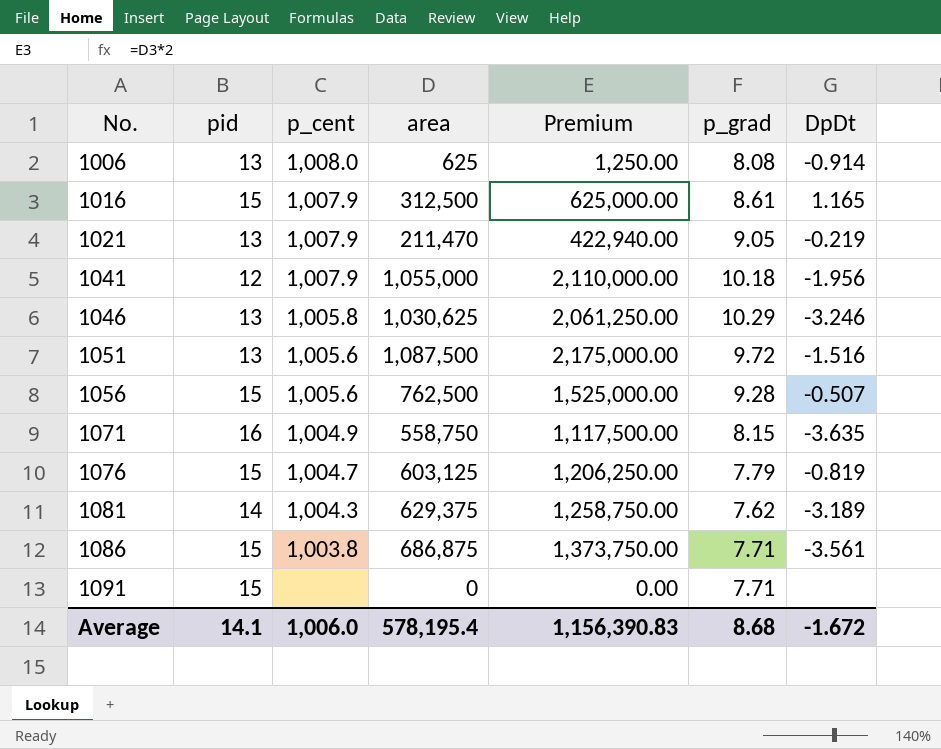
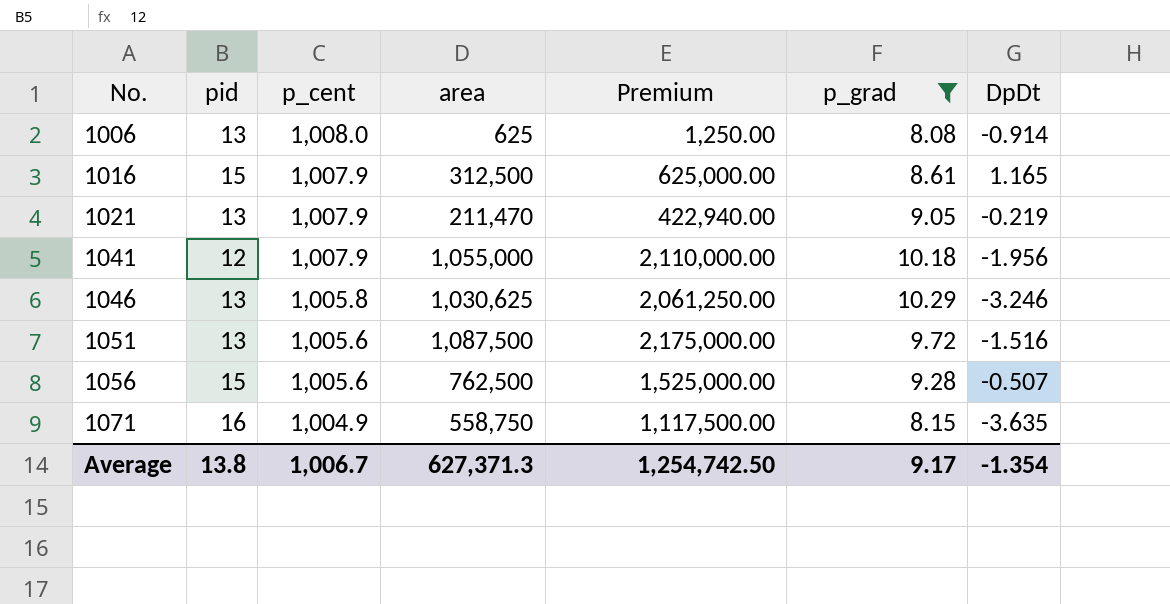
filter: none -> p_grad >= 8.08
Average | pid: 14.1 -> 13.8
Average | p_cent: 1,006.0 -> 1,006.7
Average | area: 578,195.4 -> 627,371.3
Average | Premium: 1,156,390.83 -> 1,254,742.50
Average | p_grad: 8.68 -> 9.17
Average | DpDt: -1.672 -> -1.354

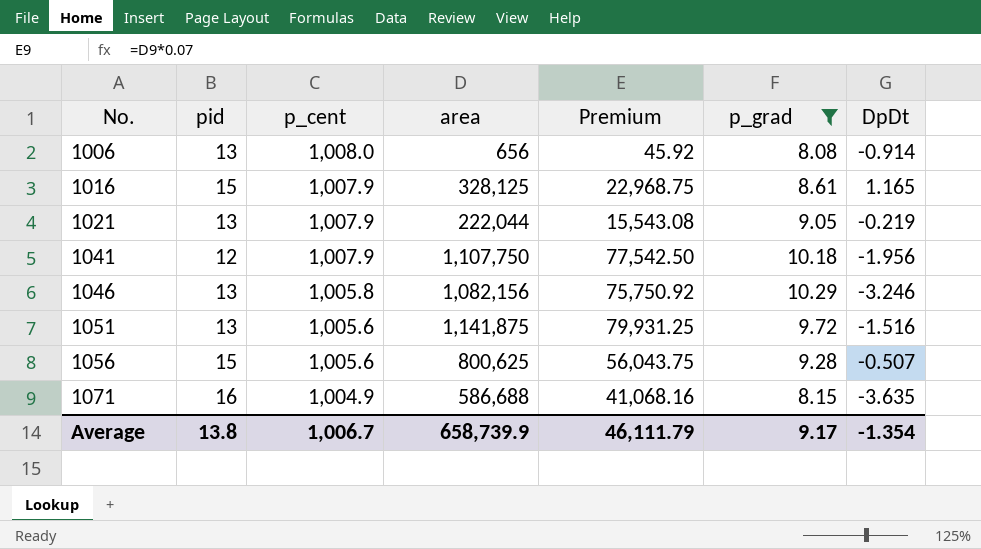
column Premium | formula: [area] * 2 -> [area] * 0.07
1006 | area: 625 -> 656
1016 | area: 312,500 -> 328,125
1021 | area: 211,470 -> 222,044
1041 | area: 1,055,000 -> 1,107,750
1046 | area: 1,030,625 -> 1,082,156
1051 | area: 1,087,500 -> 1,141,875
1056 | area: 762,500 -> 800,625
1071 | area: 558,750 -> 586,688
Average | area: 627,371.3 -> 658,739.9
Average | Premium: 1,254,742.50 -> 46,111.79

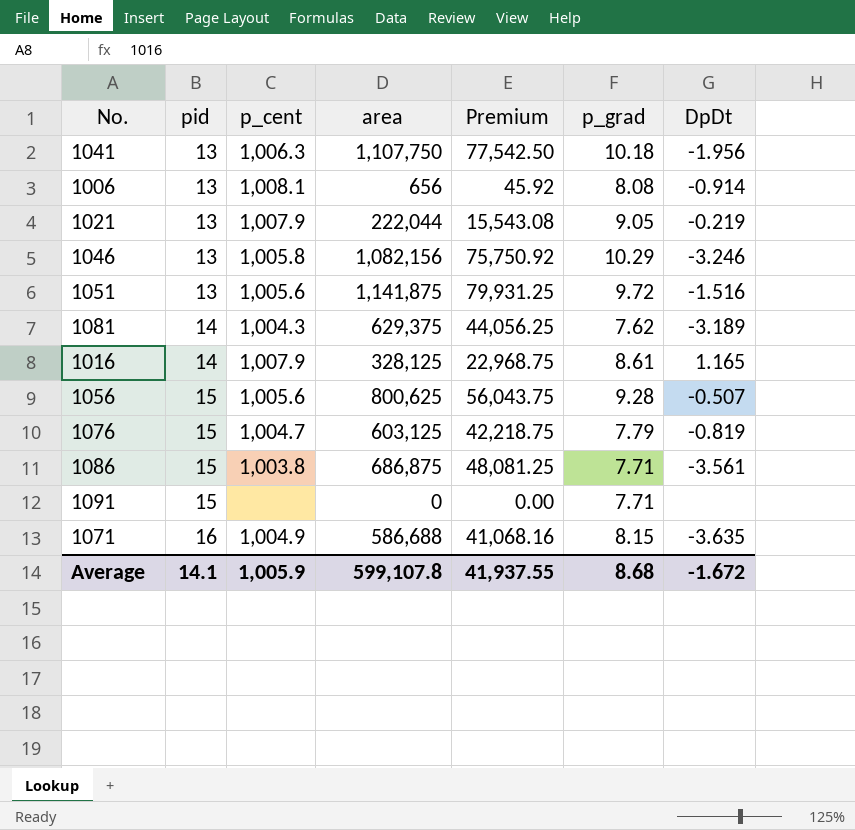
filter: p_grad >= 8.08 -> none
row order: No. ascending -> pid ascending
1041 | pid: 12 -> 13
1041 | p_cent: 1,007.9 -> 1,006.3
1006 | p_cent: 1,008.0 -> 1,008.1
1016 | pid: 15 -> 14
Average | pid: 13.8 -> 14.1
Average | p_cent: 1,006.7 -> 1,005.9
Average | area: 658,739.9 -> 599,107.8
Average | Premium: 46,111.79 -> 41,937.55
Average | p_grad: 9.17 -> 8.68
Average | DpDt: -1.354 -> -1.672

